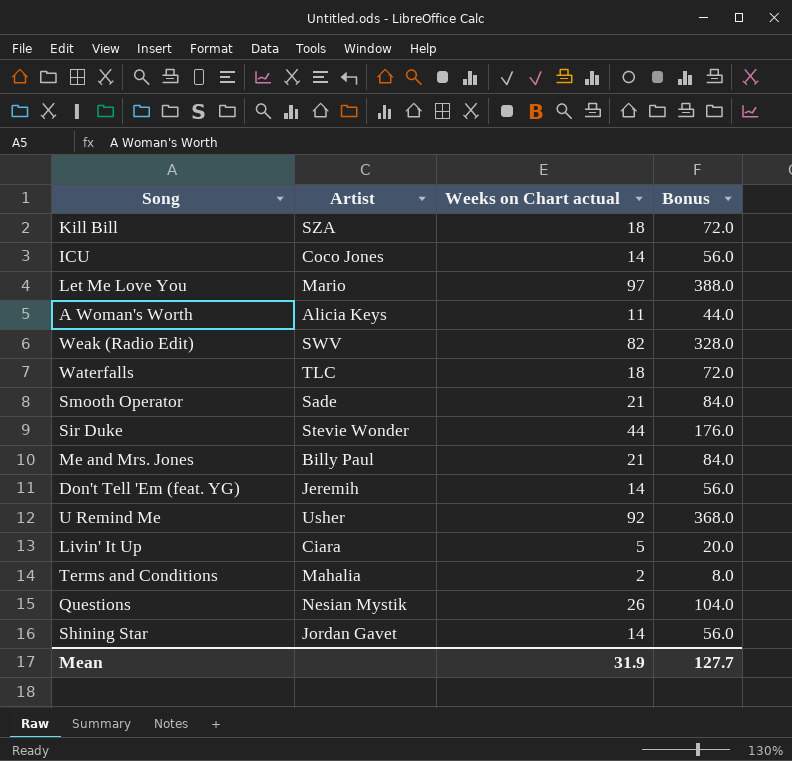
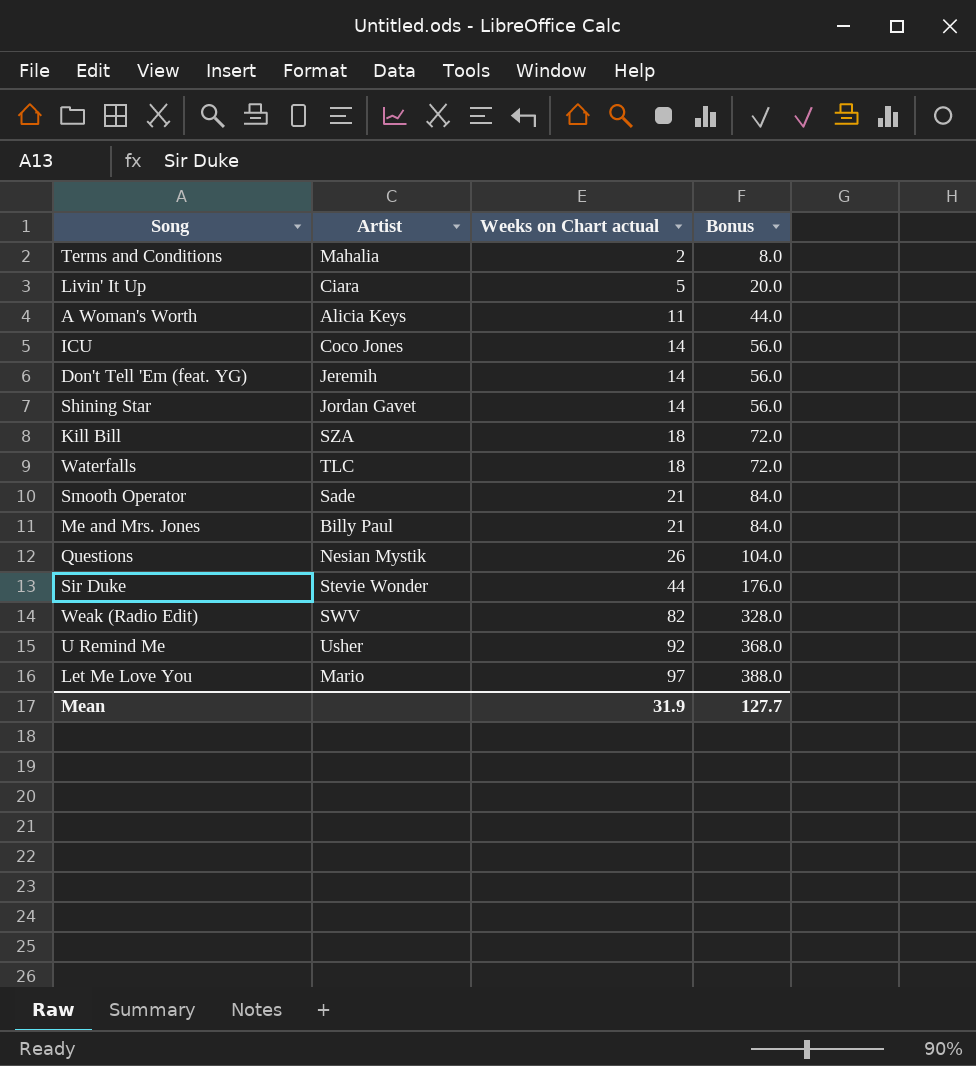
row order: none -> Weeks on Chart actual ascending

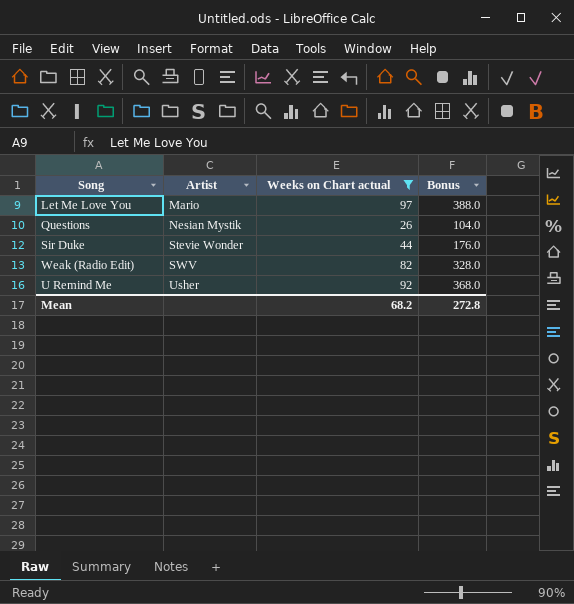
filter: none -> Weeks on Chart actual >= 26
row order: Weeks on Chart actual ascending -> Artist ascending
Mean | Weeks on Chart actual: 31.9 -> 68.2
Mean | Bonus: 127.7 -> 272.8

